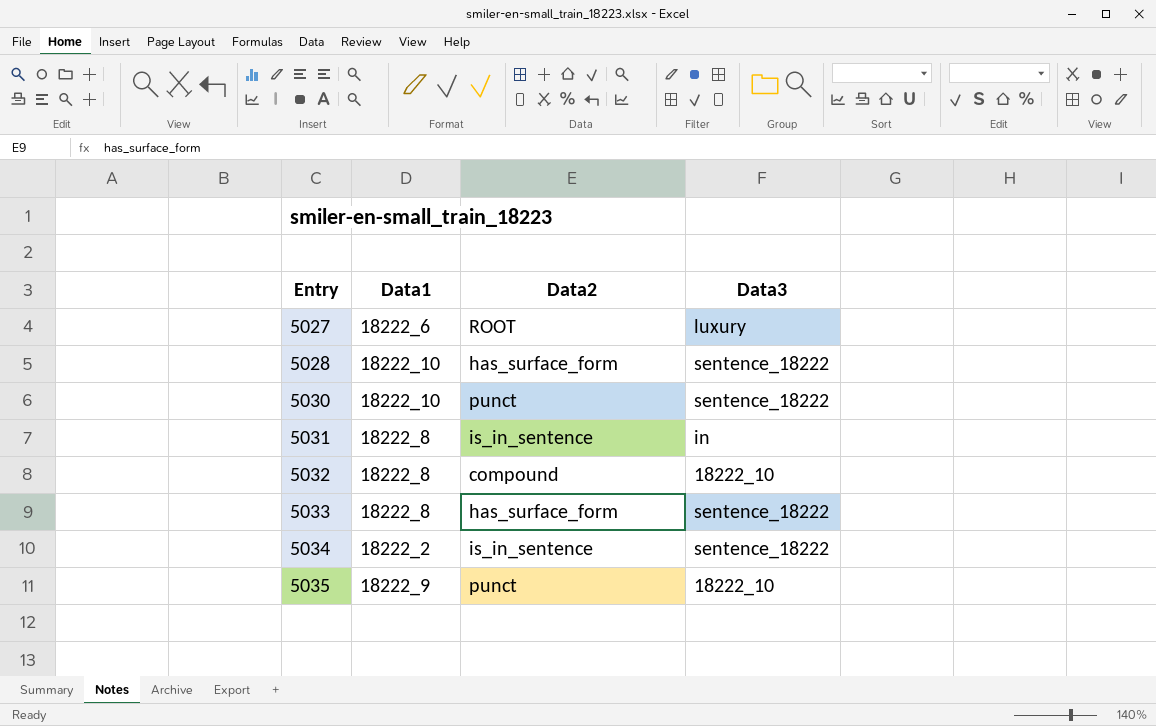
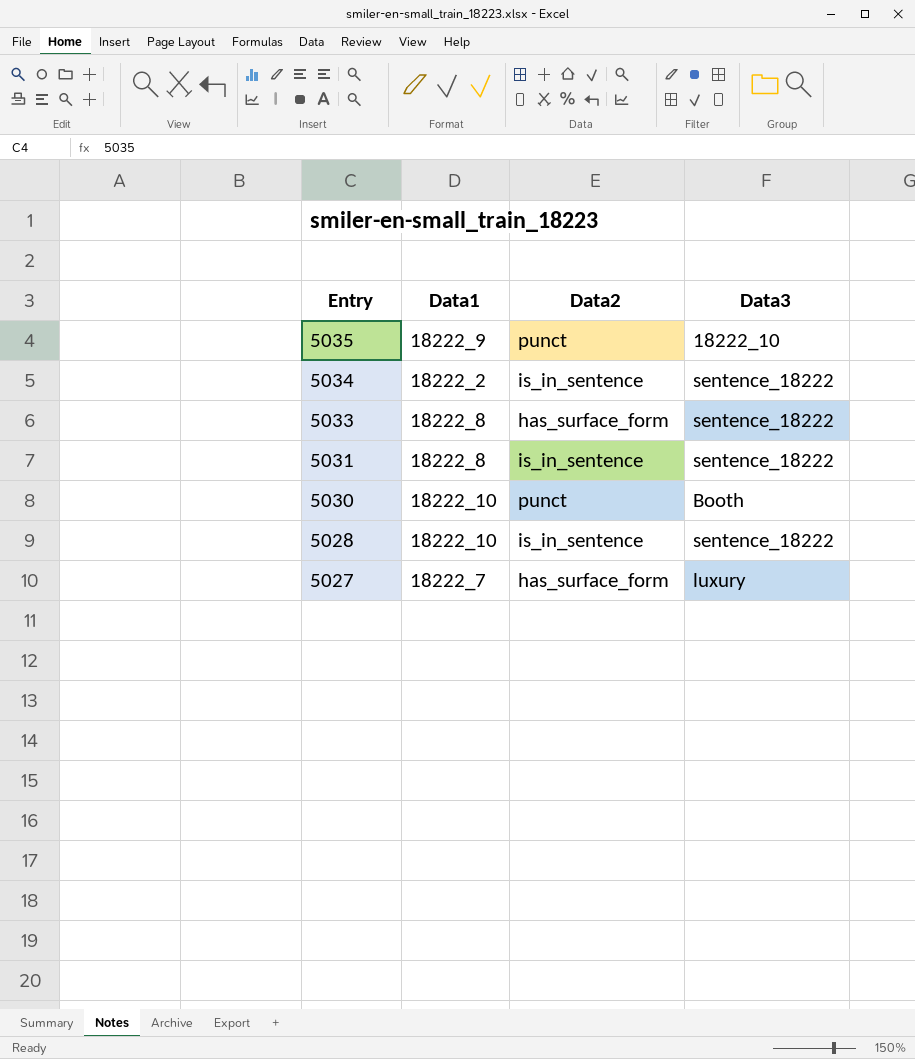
row order: Entry ascending -> Entry descending
row 5032: 18222_8 | compound | 18222_10 -> none
5031 | Data3: in -> sentence_18222
5030 | Data3: sentence_18222 -> Booth
5028 | Data2: has_surface_form -> is_in_sentence
5027 | Data1: 18222_6 -> 18222_7
5027 | Data2: ROOT -> has_surface_form

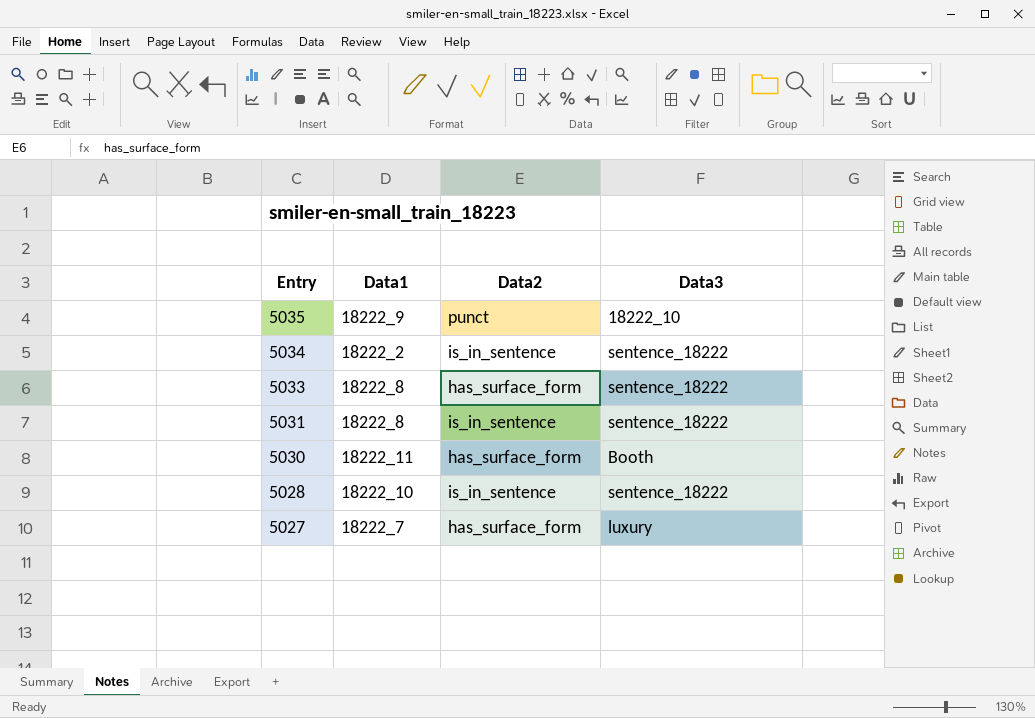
5030 | Data1: 18222_10 -> 18222_11
5030 | Data2: punct -> has_surface_form

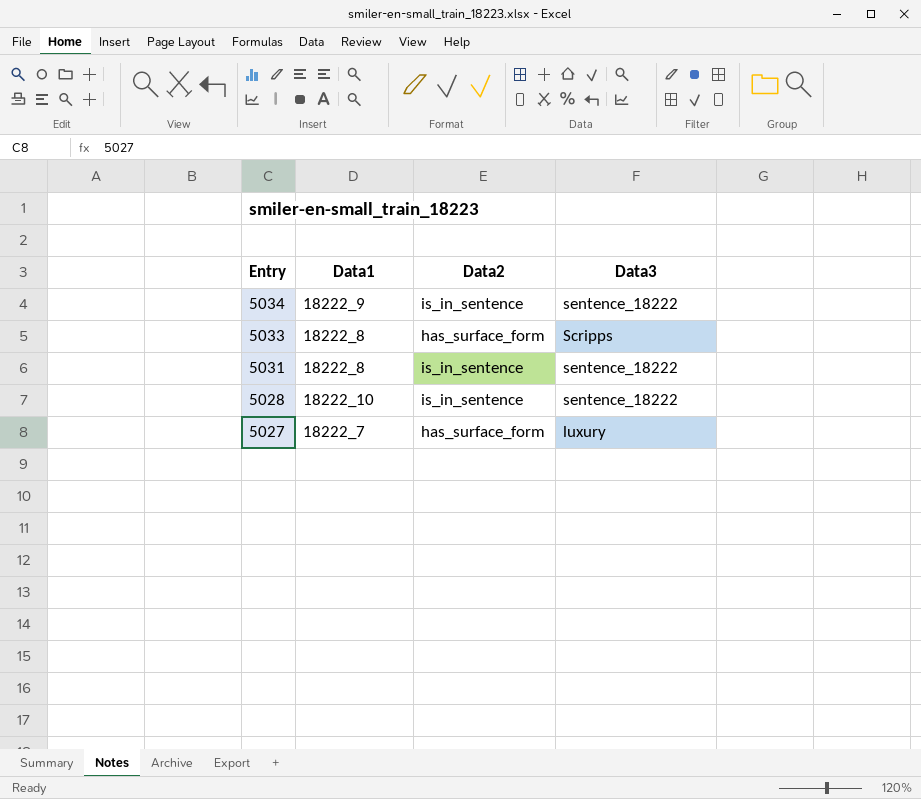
row 5035: 18222_9 | punct | 18222_10 -> none
row 5030: 18222_11 | has_surface_form | Booth -> none
5034 | Data1: 18222_2 -> 18222_9
5033 | Data3: sentence_18222 -> Scripps

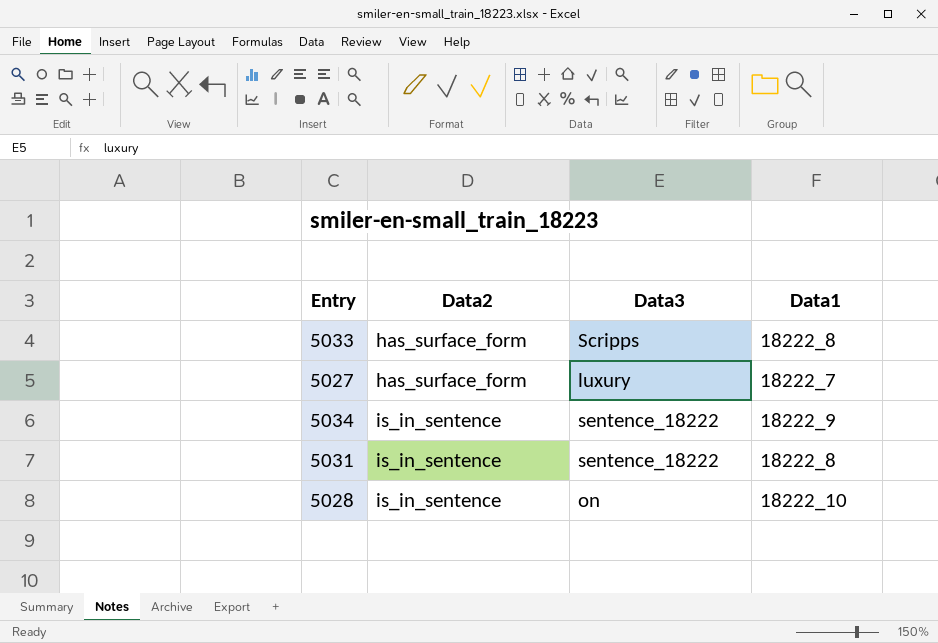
row order: Entry descending -> Data2 ascending
column Data1 | position: 2 -> 4
5028 | Data3: sentence_18222 -> on

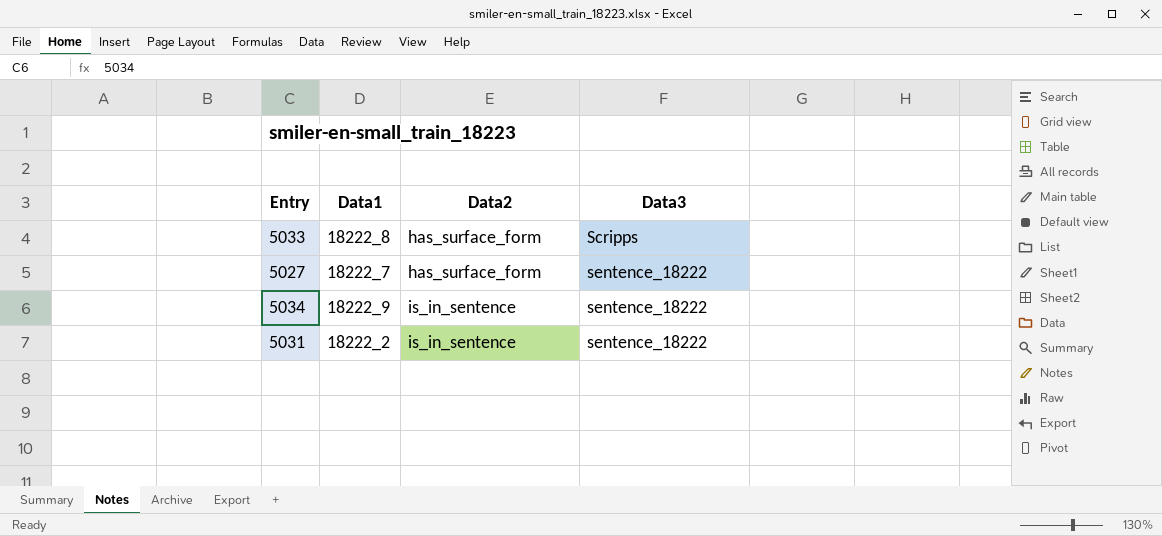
column Data1 | position: 4 -> 2
row 5028: is_in_sentence | on | 18222_10 -> none
5027 | Data3: luxury -> sentence_18222
5031 | Data1: 18222_8 -> 18222_2

